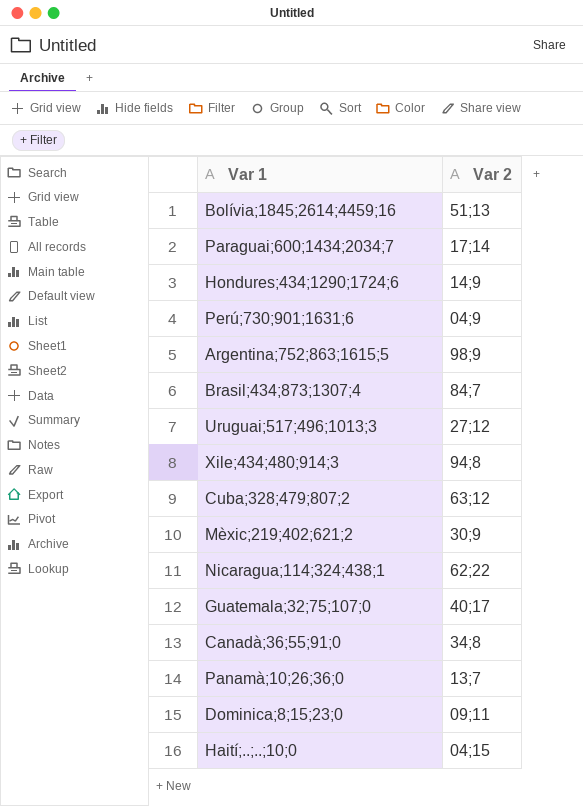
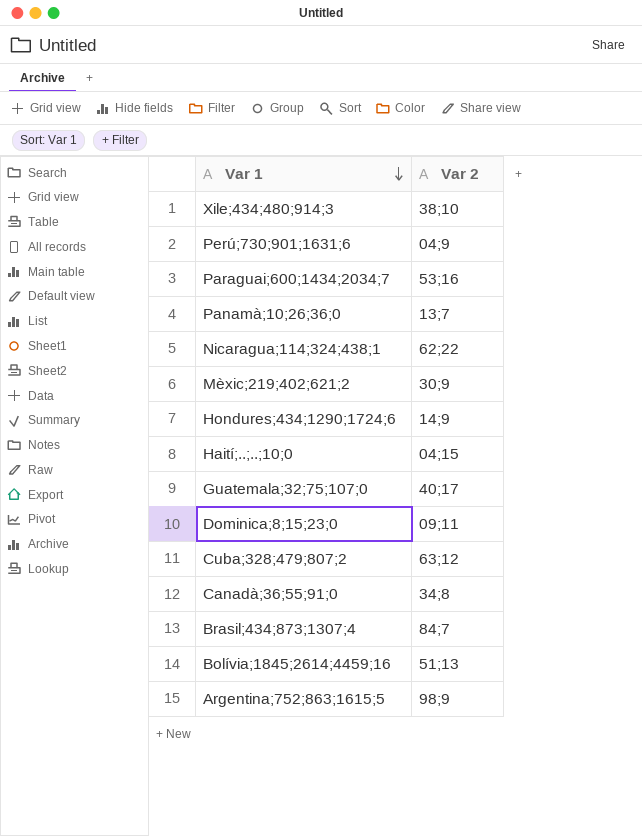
row order: none -> Var 1 descending
row Uruguai;517;496;1013;3: 27;12 -> none
Xile;434;480;914;3 | Var 2: 94;8 -> 38;10
Paraguai;600;1434;2034;7 | Var 2: 17;14 -> 53;16

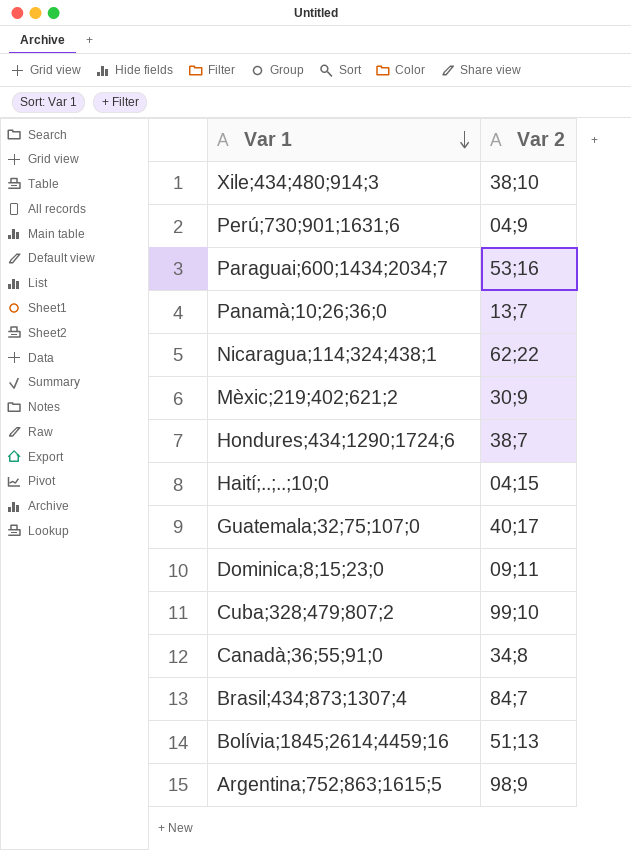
Hondures;434;1290;1724;6 | Var 2: 14;9 -> 38;7
Cuba;328;479;807;2 | Var 2: 63;12 -> 99;10

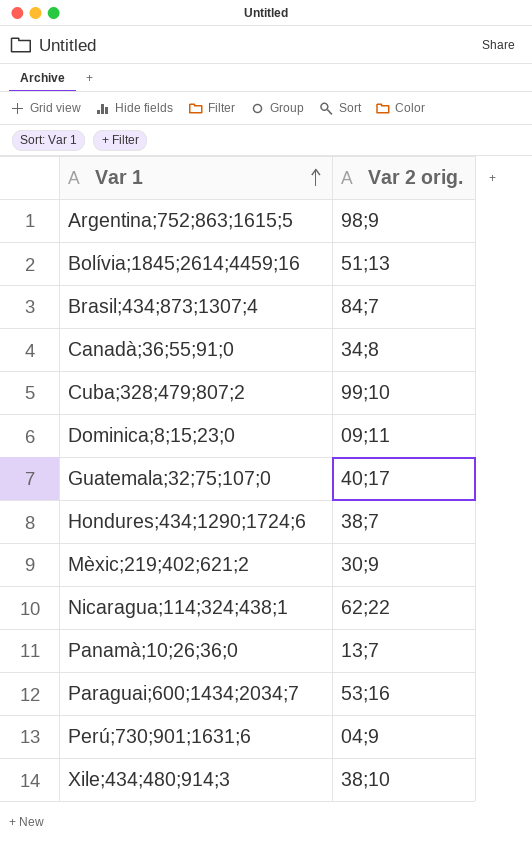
row order: Var 1 descending -> Var 1 ascending
column name: Var 2 -> Var 2 orig.
row Haití;..;..;10;0: 04;15 -> none

